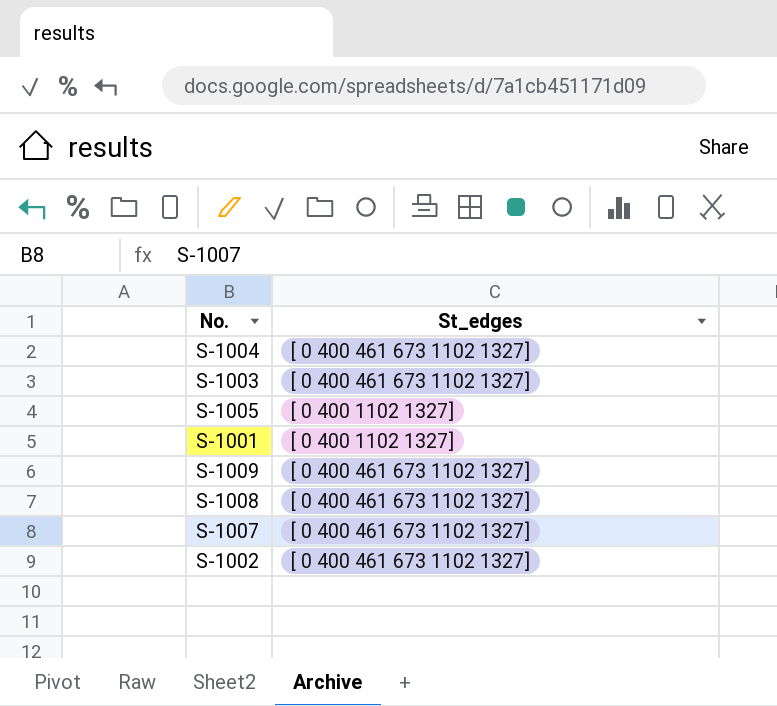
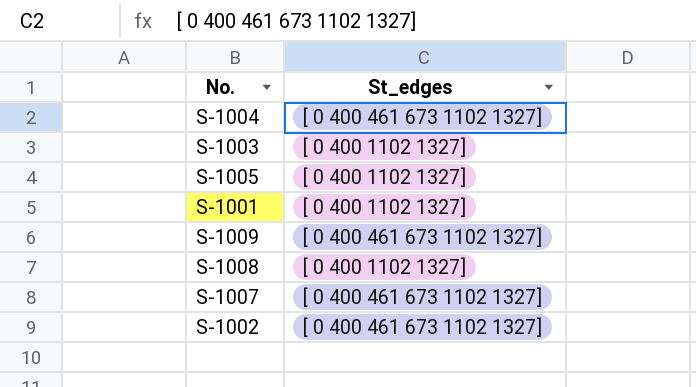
S-1003 | St_edges: [ 0 400 461 673 1102 1327] -> [ 0 400 1102 1327]
S-1008 | St_edges: [ 0 400 461 673 1102 1327] -> [ 0 400 1102 1327]

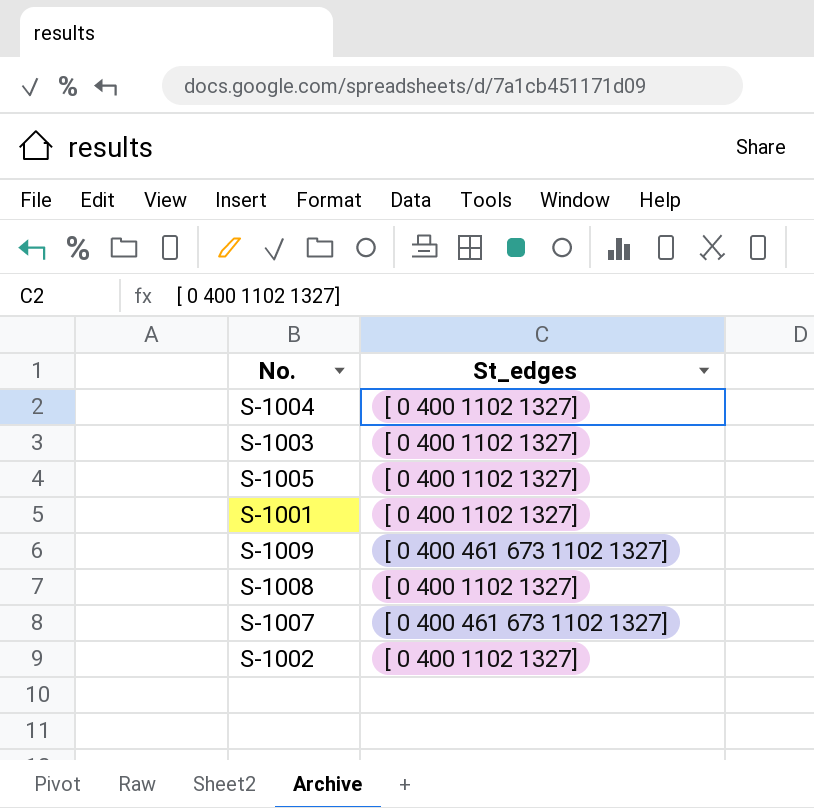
S-1004 | St_edges: [ 0 400 461 673 1102 1327] -> [ 0 400 1102 1327]
S-1002 | St_edges: [ 0 400 461 673 1102 1327] -> [ 0 400 1102 1327]

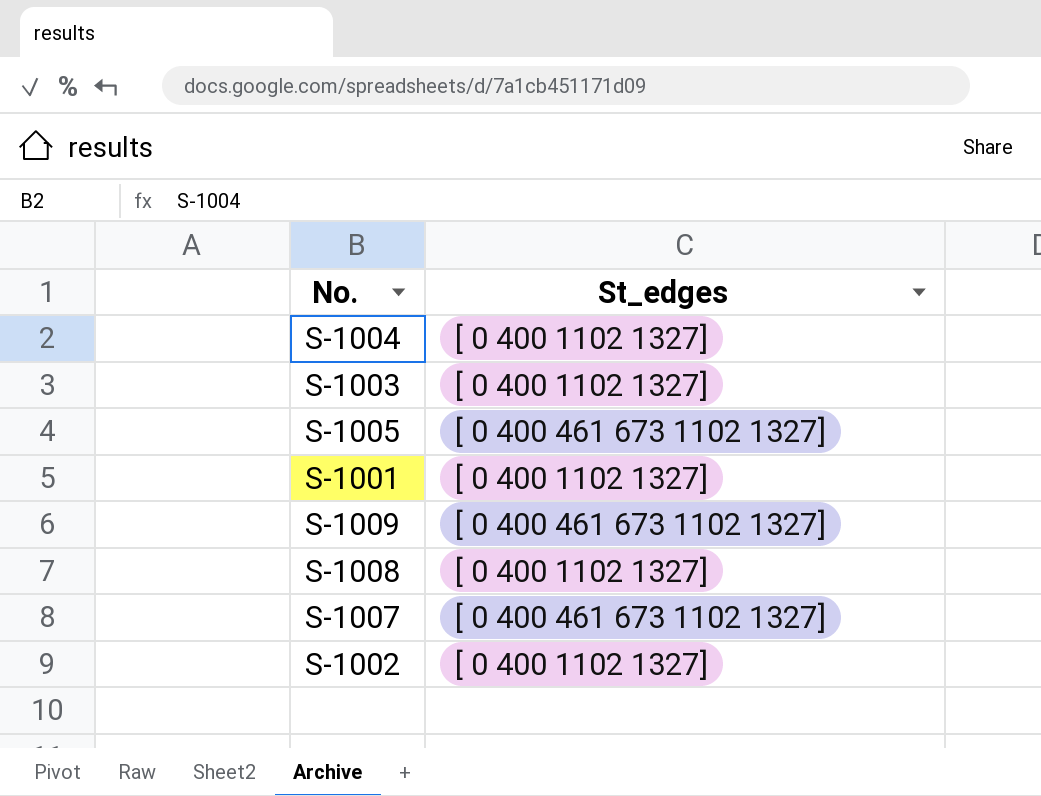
S-1005 | St_edges: [ 0 400 1102 1327] -> [ 0 400 461 673 1102 1327]

